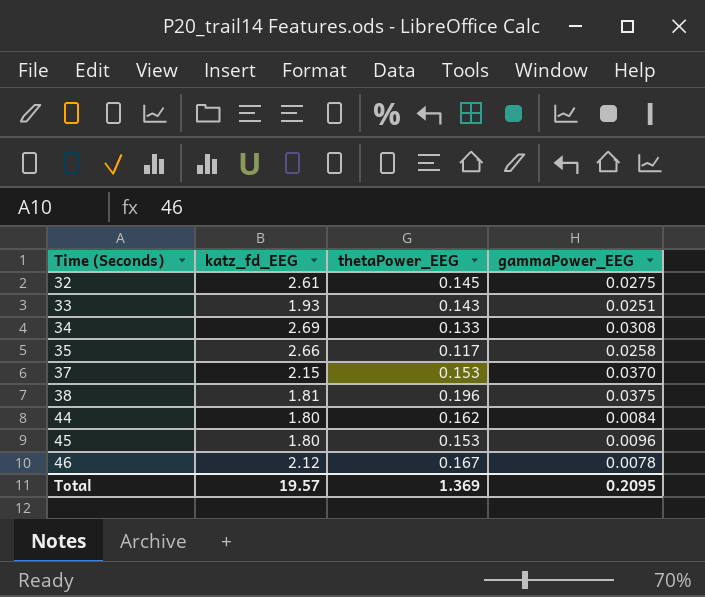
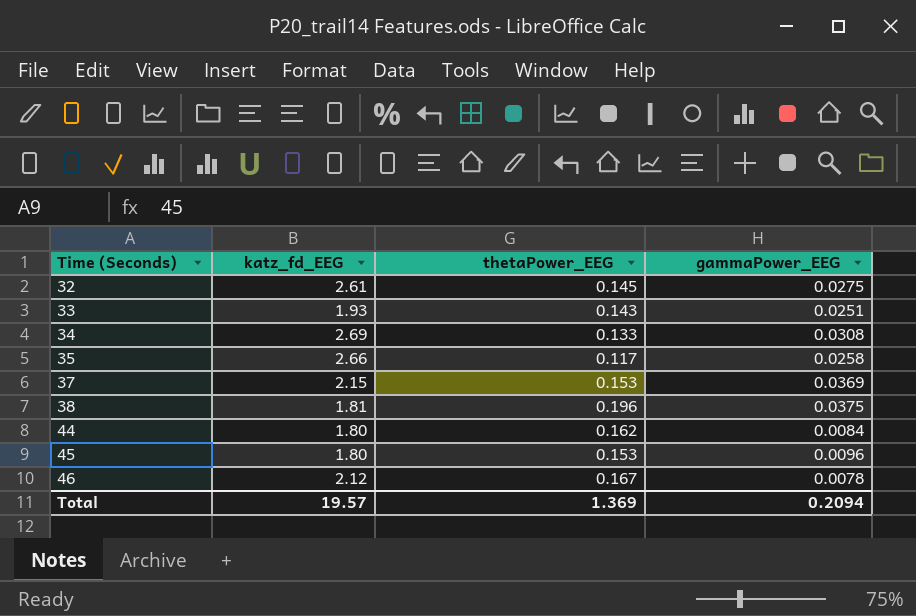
37 | gammaPower_EEG: 0.0370 -> 0.0369
Total | gammaPower_EEG: 0.2095 -> 0.2094

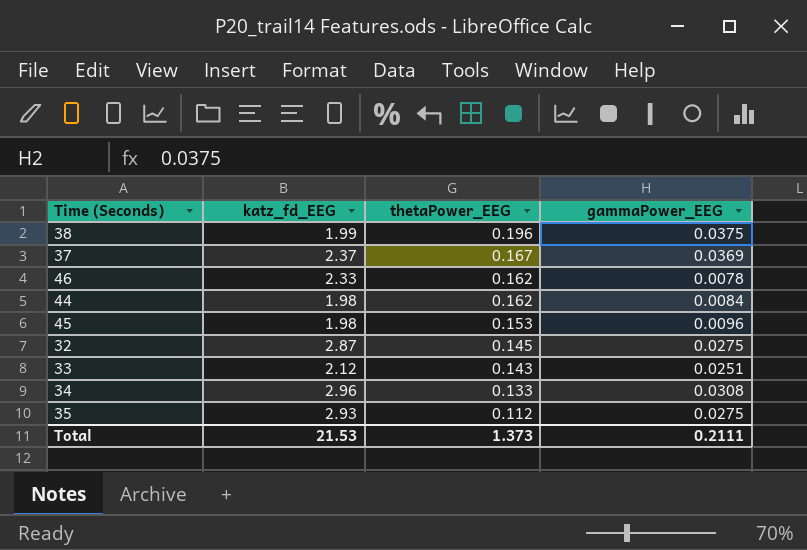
row order: Time (Seconds) ascending -> thetaPower_EEG descending
38 | katz_fd_EEG: 1.81 -> 1.99
37 | katz_fd_EEG: 2.15 -> 2.37
37 | thetaPower_EEG: 0.153 -> 0.167
46 | katz_fd_EEG: 2.12 -> 2.33
46 | thetaPower_EEG: 0.167 -> 0.162
44 | katz_fd_EEG: 1.80 -> 1.98
45 | katz_fd_EEG: 1.80 -> 1.98
32 | katz_fd_EEG: 2.61 -> 2.87
33 | katz_fd_EEG: 1.93 -> 2.12
34 | katz_fd_EEG: 2.69 -> 2.96
35 | katz_fd_EEG: 2.66 -> 2.93
35 | thetaPower_EEG: 0.117 -> 0.112
35 | gammaPower_EEG: 0.0258 -> 0.0275
Total | katz_fd_EEG: 19.57 -> 21.53
Total | thetaPower_EEG: 1.369 -> 1.373
Total | gammaPower_EEG: 0.2094 -> 0.2111

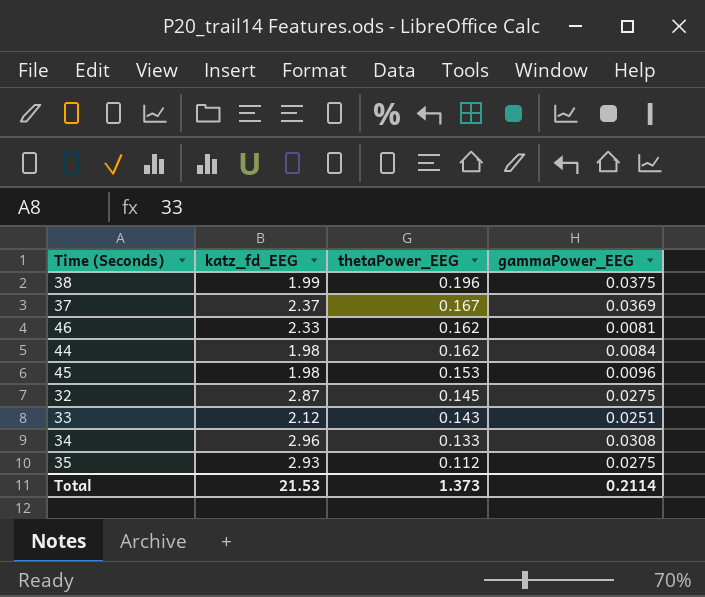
46 | gammaPower_EEG: 0.0078 -> 0.0081
Total | gammaPower_EEG: 0.2111 -> 0.2114

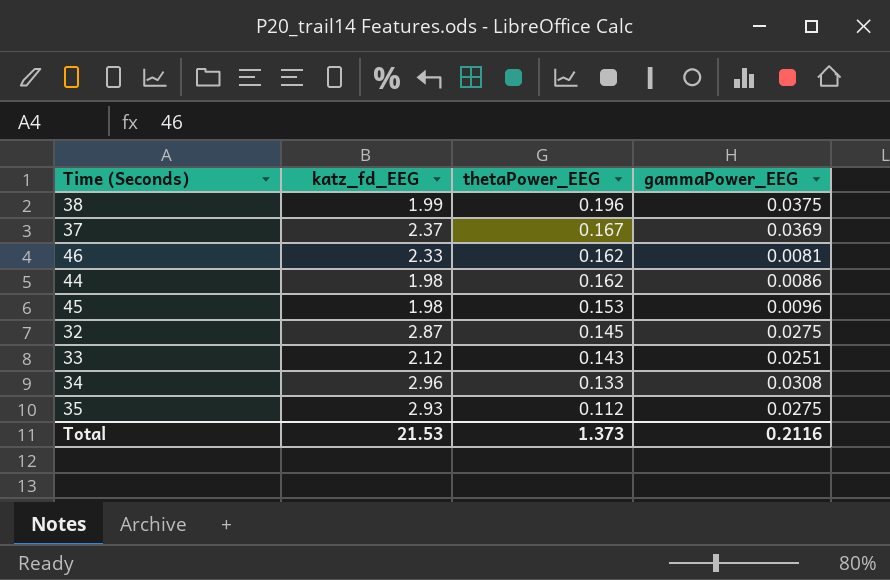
44 | gammaPower_EEG: 0.0084 -> 0.0086
Total | gammaPower_EEG: 0.2114 -> 0.2116

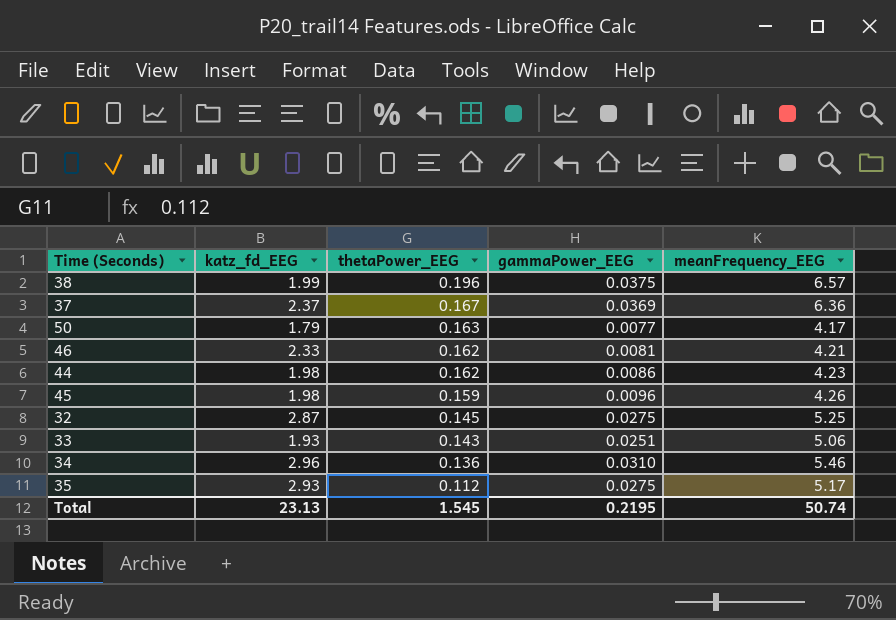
column meanFrequency_EEG | position: none -> 5
row 50: none -> 1.79 | 0.163 | 0.0077 | 4.17
45 | thetaPower_EEG: 0.153 -> 0.159
33 | katz_fd_EEG: 2.12 -> 1.93
34 | thetaPower_EEG: 0.133 -> 0.136
34 | gammaPower_EEG: 0.0308 -> 0.0310
Total | katz_fd_EEG: 21.53 -> 23.13
Total | thetaPower_EEG: 1.373 -> 1.545
Total | gammaPower_EEG: 0.2116 -> 0.2195

